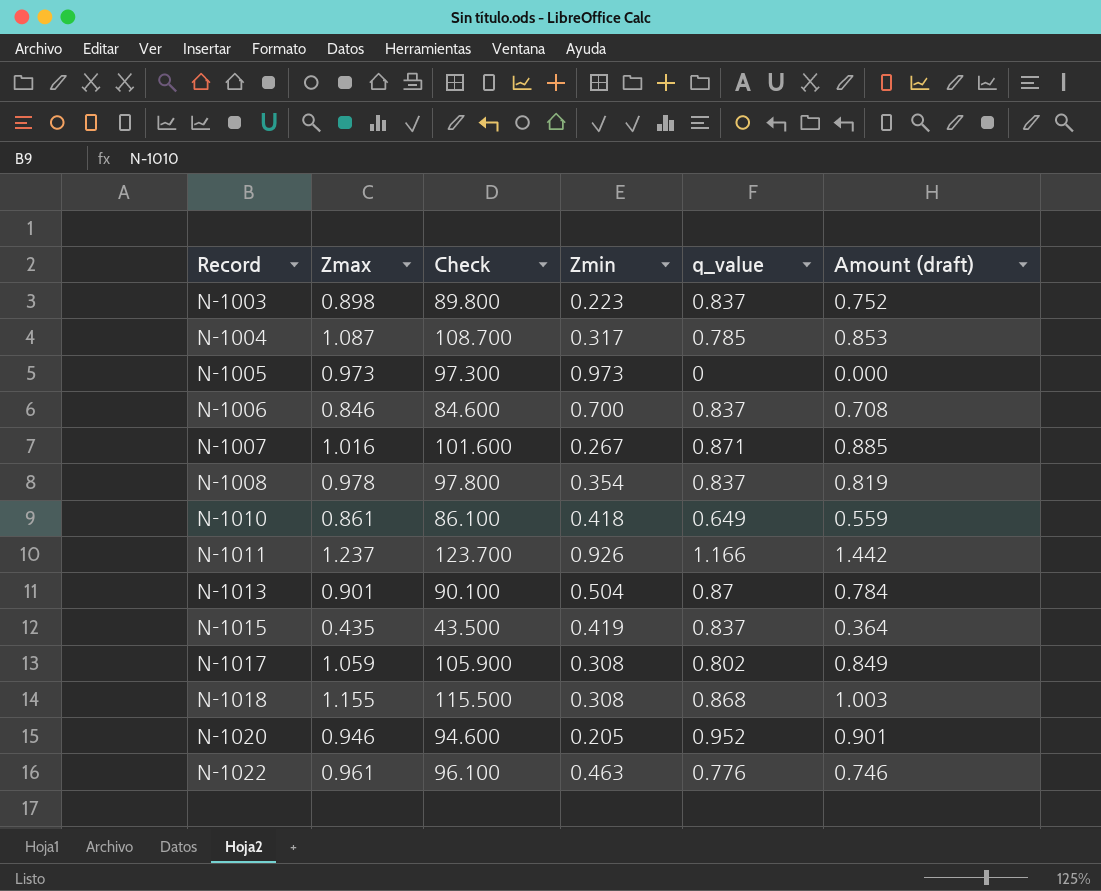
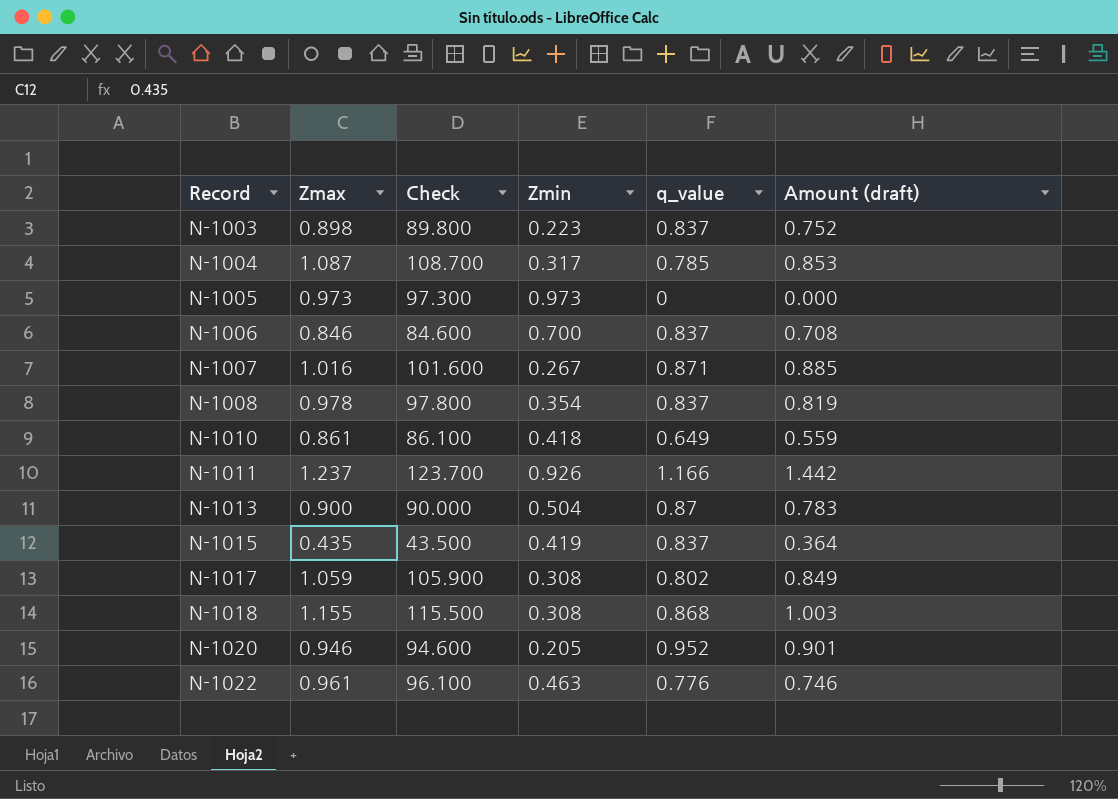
N-1013 | Zmax: 0.901 -> 0.900
N-1013 | Check: 90.100 -> 90.000
N-1013 | Amount (draft): 0.784 -> 0.783

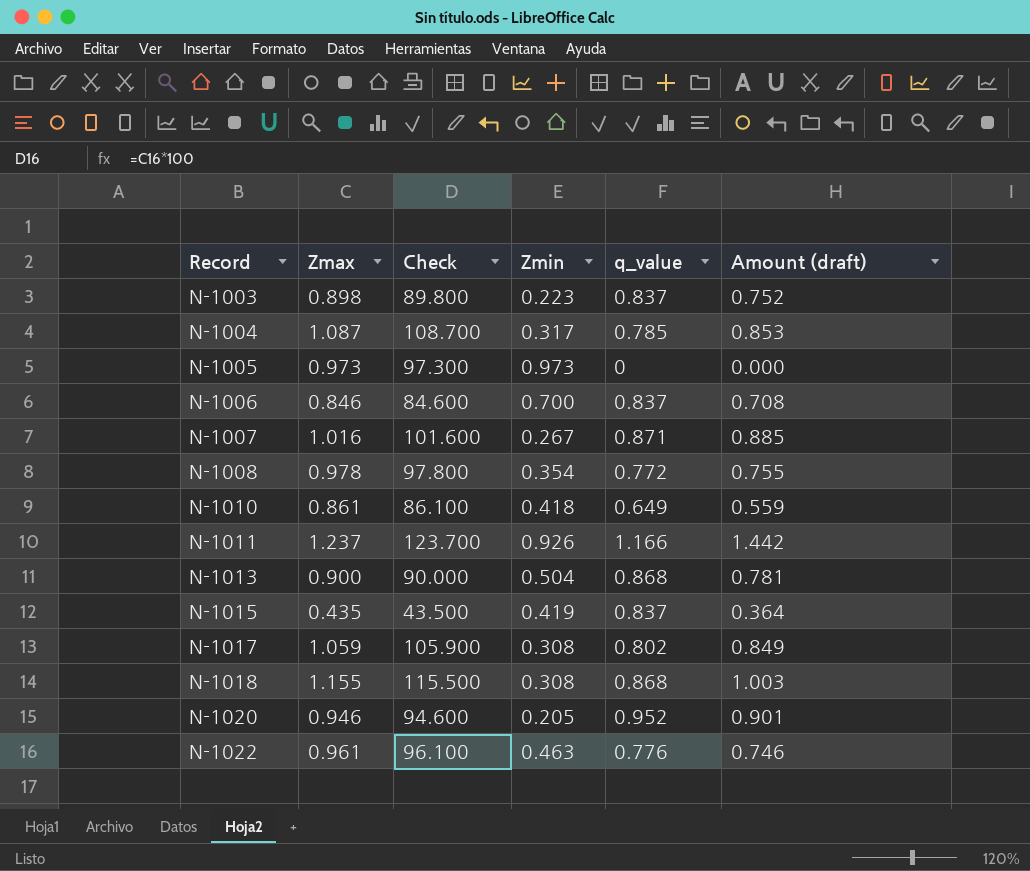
N-1008 | q_value: 0.837 -> 0.772
N-1008 | Amount (draft): 0.819 -> 0.755
N-1013 | q_value: 0.87 -> 0.868
N-1013 | Amount (draft): 0.783 -> 0.781

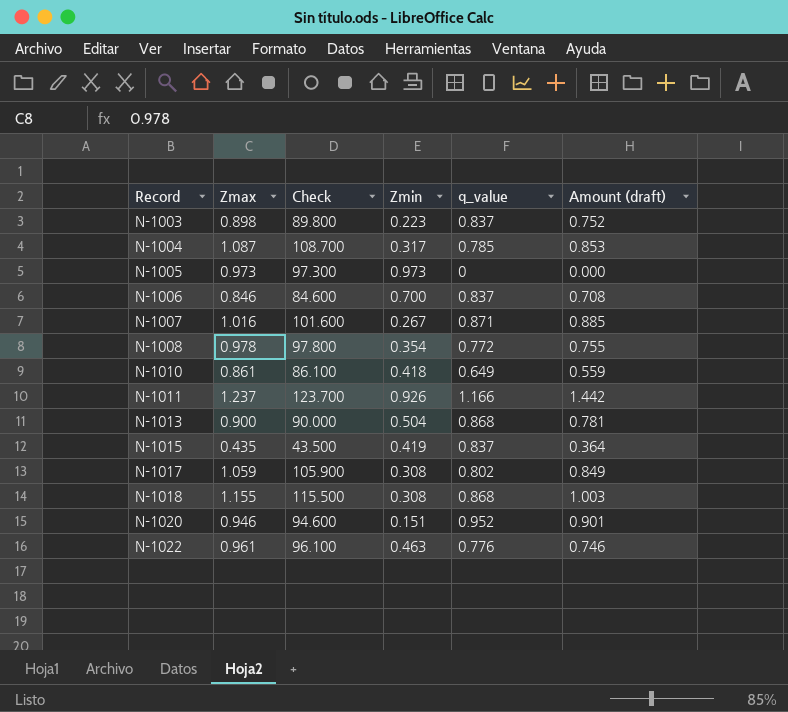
N-1020 | Zmin: 0.205 -> 0.151

